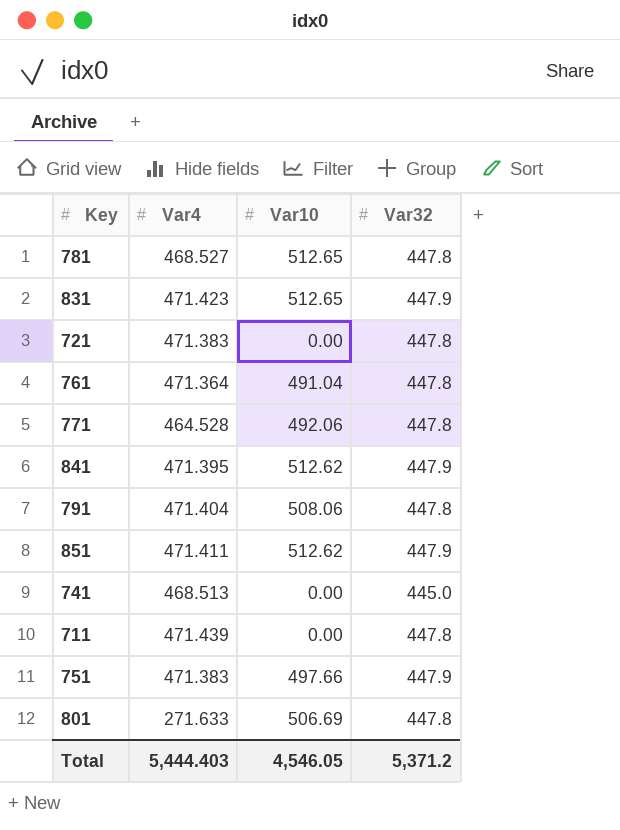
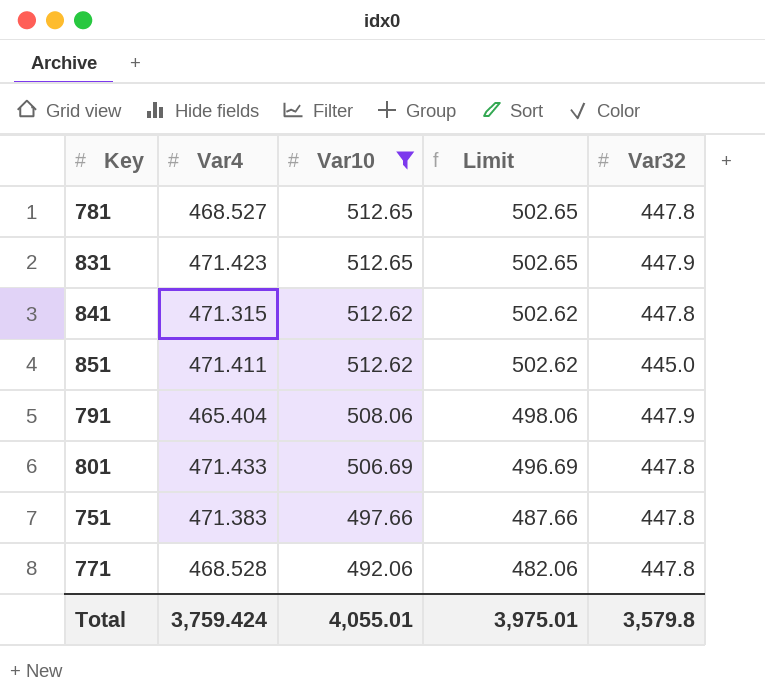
filter: none -> Var10 >= 492.06
row order: none -> Var10 descending
column Limit | formula: none -> [Var10] - 10
841 | Var4: 471.395 -> 471.315
841 | Var32: 447.9 -> 447.8
851 | Var32: 447.9 -> 445.0
791 | Var4: 471.404 -> 465.404
791 | Var32: 447.8 -> 447.9
801 | Var4: 271.633 -> 471.433
751 | Var32: 447.9 -> 447.8
771 | Var4: 464.528 -> 468.528
Total | Var4: 5,444.403 -> 3,759.424
Total | Var10: 4,546.05 -> 4,055.01
Total | Var32: 5,371.2 -> 3,579.8

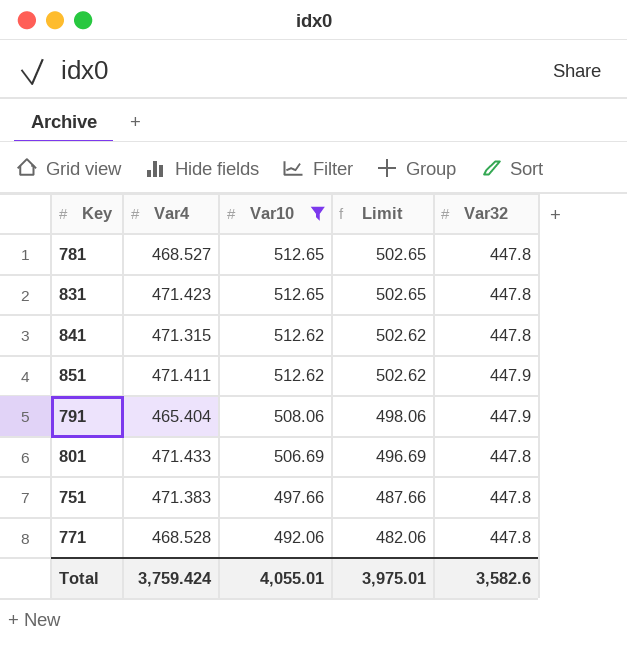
831 | Var32: 447.9 -> 447.8
851 | Var32: 445.0 -> 447.9
Total | Var32: 3,579.8 -> 3,582.6

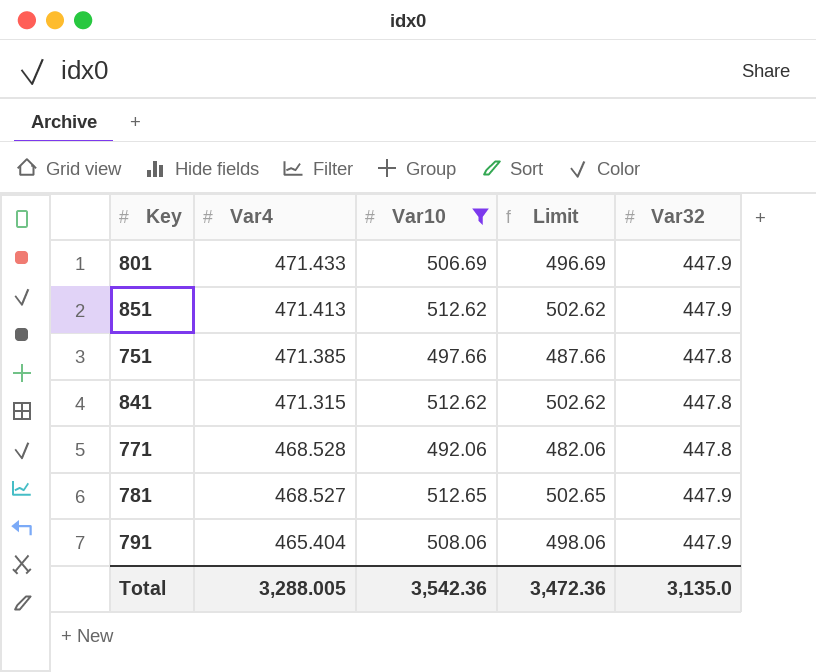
row order: Var10 descending -> Var4 descending
row 831: 471.423 | 512.65 | 502.65 | 447.8 -> none
801 | Var32: 447.8 -> 447.9
851 | Var4: 471.411 -> 471.413
751 | Var4: 471.383 -> 471.385
781 | Var32: 447.8 -> 447.9
Total | Var4: 3,759.424 -> 3,288.005
Total | Var10: 4,055.01 -> 3,542.36
Total | Limit: 3,975.01 -> 3,472.36
Total | Var32: 3,582.6 -> 3,135.0

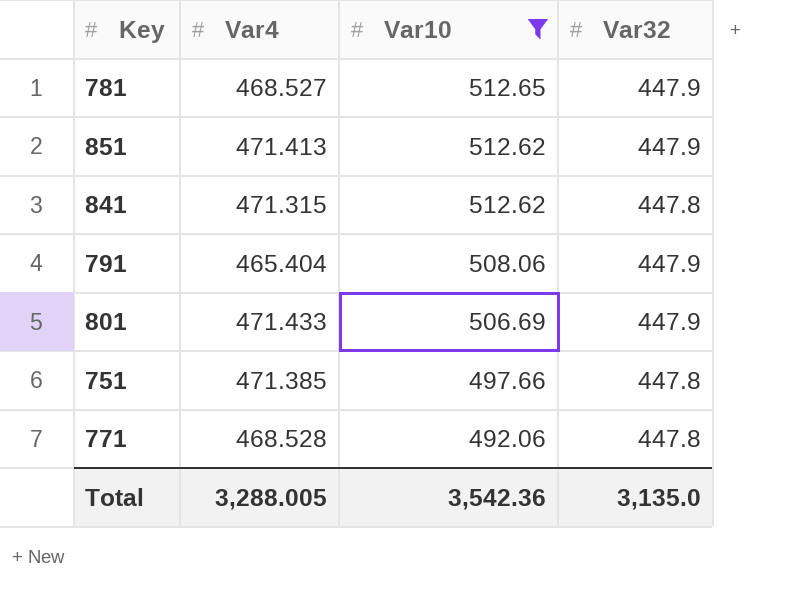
row order: Var4 descending -> Var10 descending
column Limit | formula: [Var10] - 10 -> none

